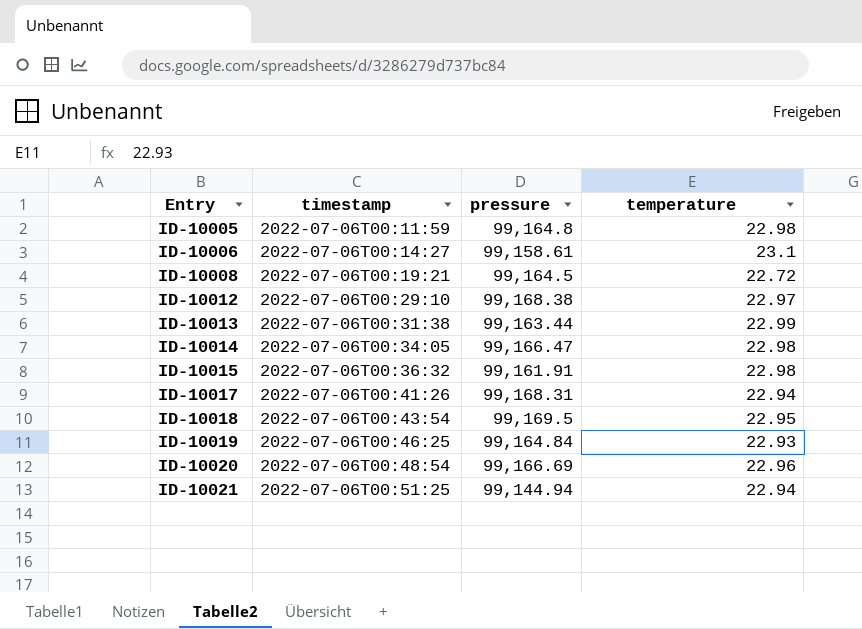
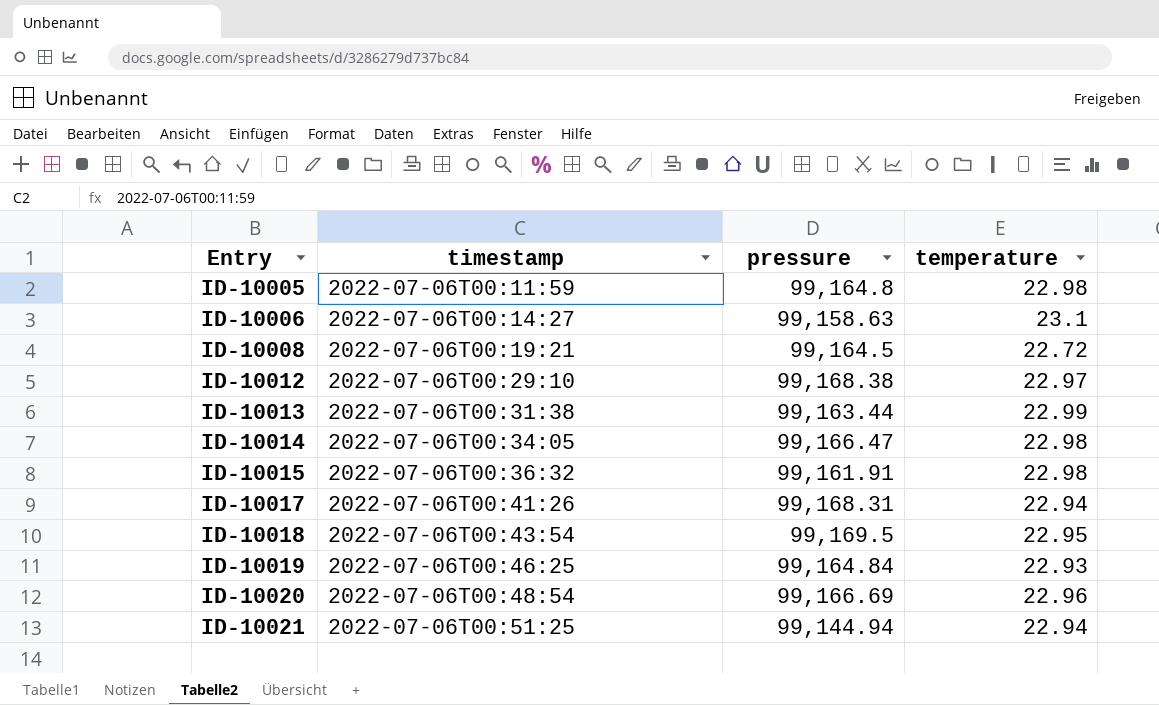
ID-10006 | pressure: 99,158.61 -> 99,158.63

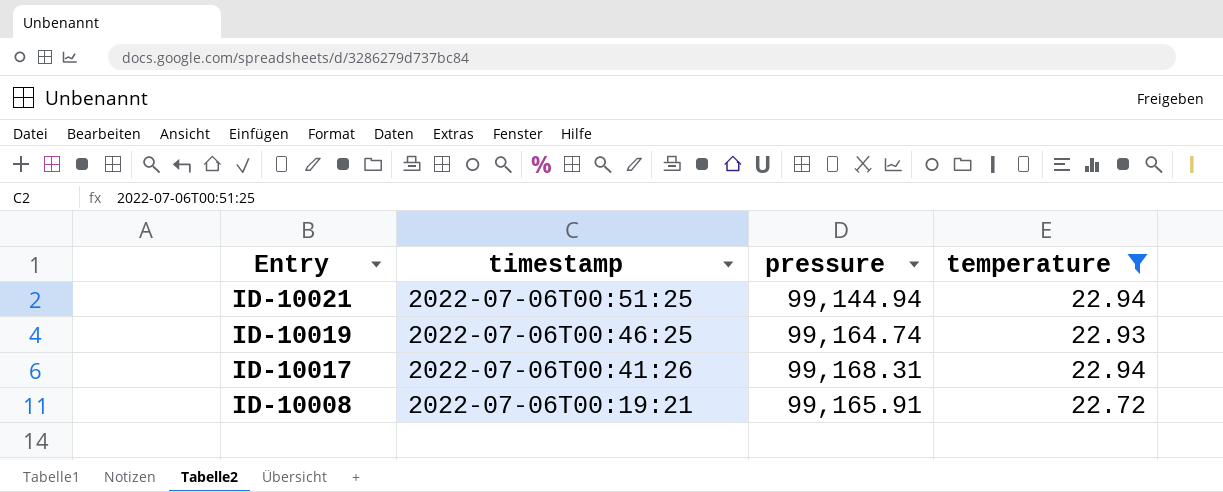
filter: none -> temperature <= 22.94
row order: Entry ascending -> Entry descending
ID-10019 | pressure: 99,164.84 -> 99,164.74
ID-10008 | pressure: 99,164.5 -> 99,165.91

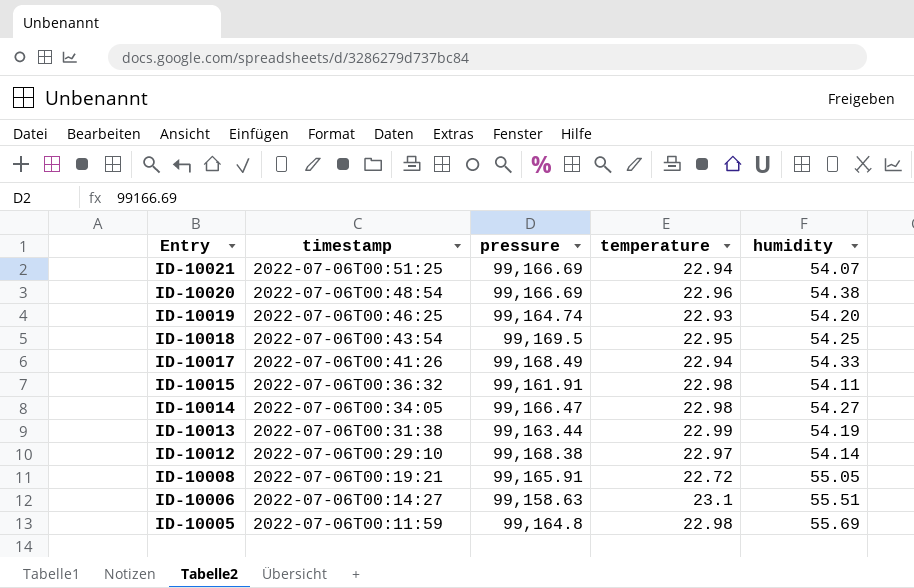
filter: temperature <= 22.94 -> none
column humidity | position: none -> 5
ID-10021 | pressure: 99,144.94 -> 99,166.69
ID-10017 | pressure: 99,168.31 -> 99,168.49

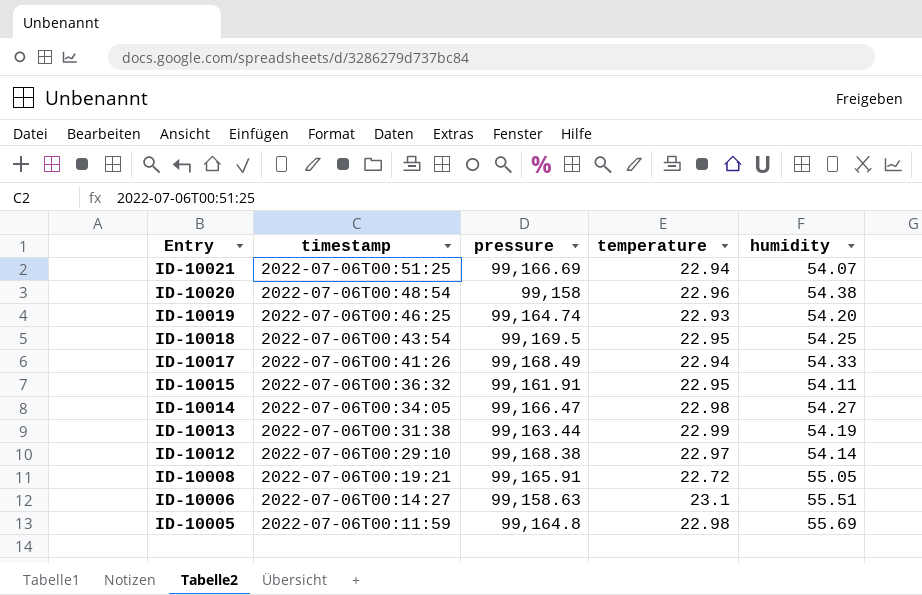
ID-10020 | pressure: 99,166.69 -> 99,158
ID-10015 | temperature: 22.98 -> 22.95

